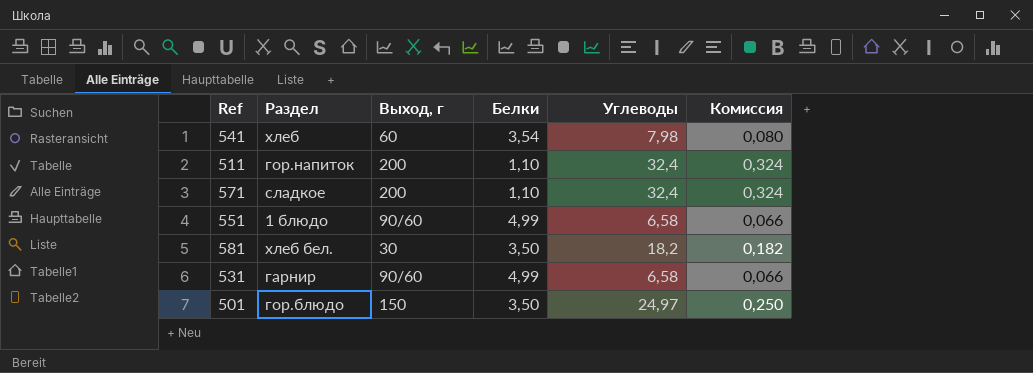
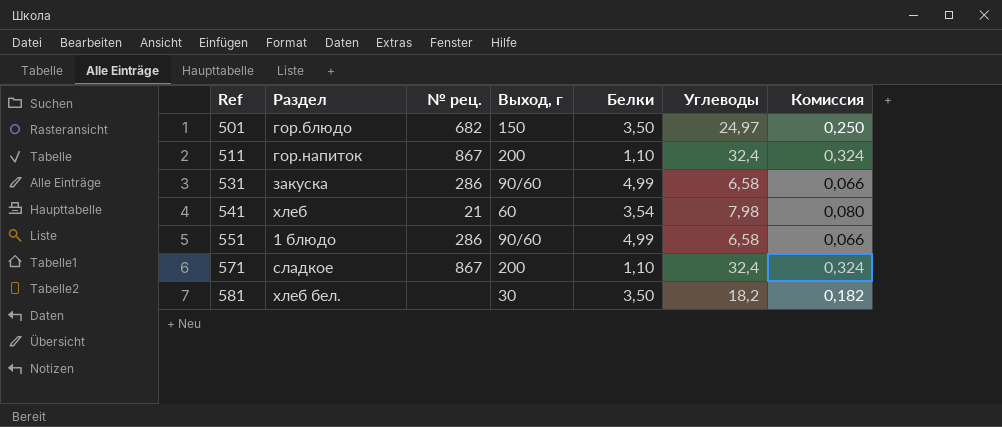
row order: none -> Ref ascending
column № рец. | position: none -> 3
531 | Раздел: гарнир -> закуска

